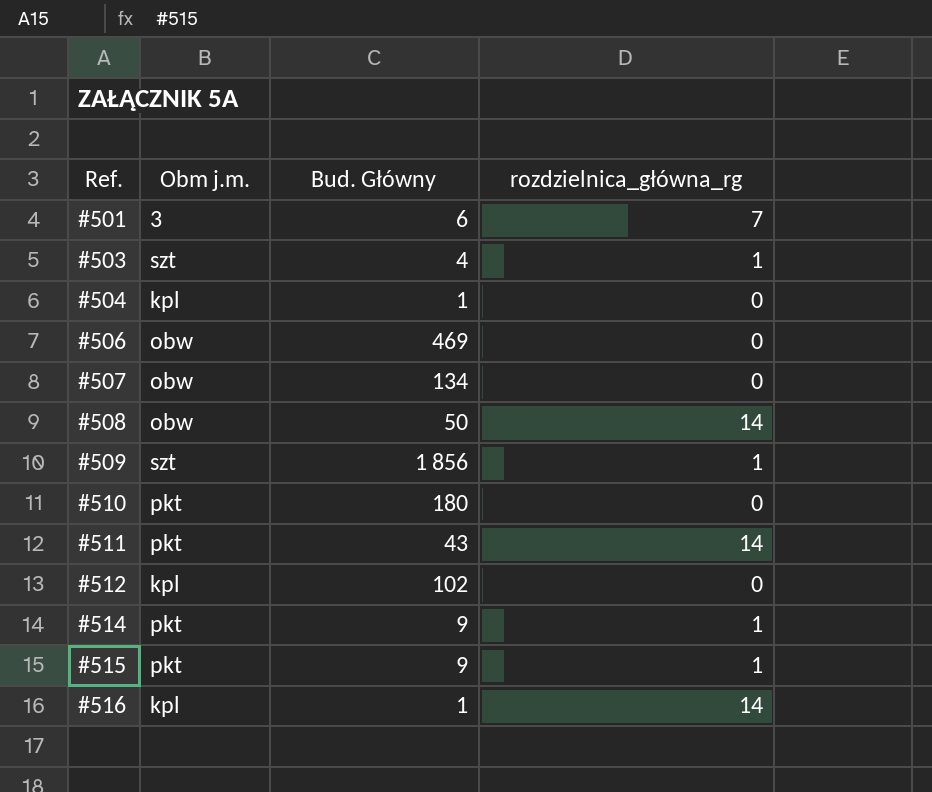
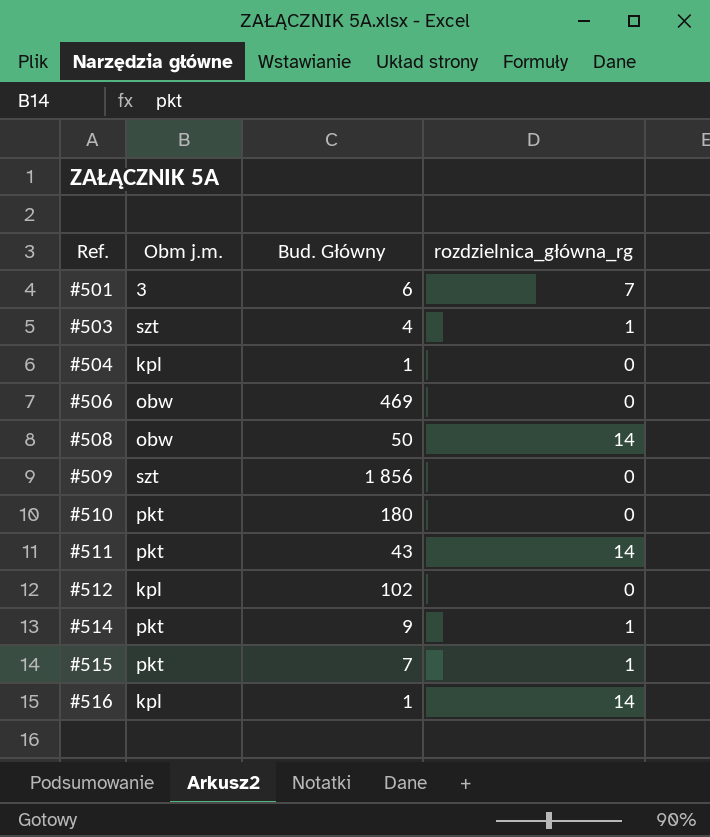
row #507: obw | 134 | 0 -> none
#509 | rozdzielnica_główna_rg: 1 -> 0
#515 | Bud. Główny: 9 -> 7

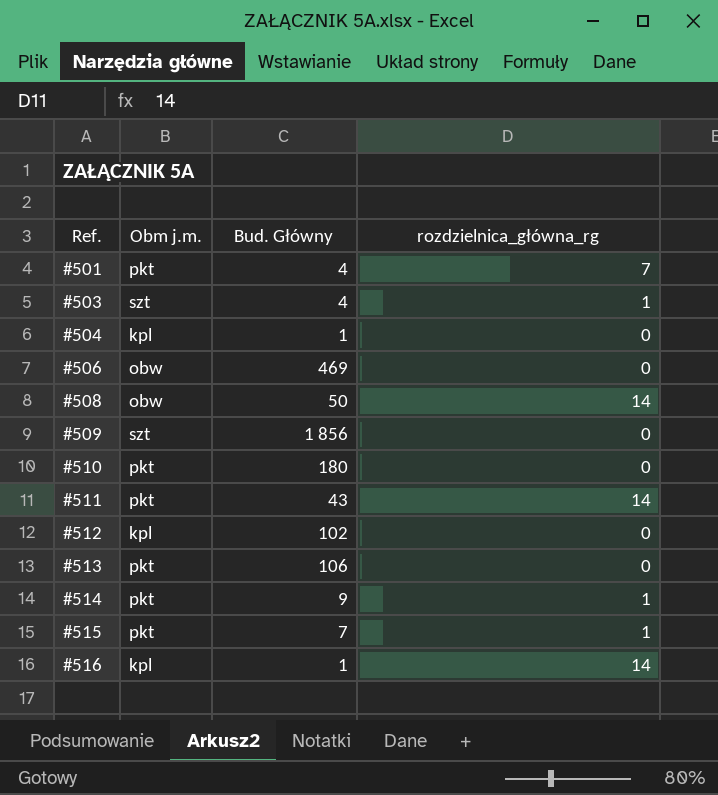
#501 | Obm j.m.: 3 -> pkt
#501 | Bud. Główny: 6 -> 4
row #513: none -> pkt | 106 | 0

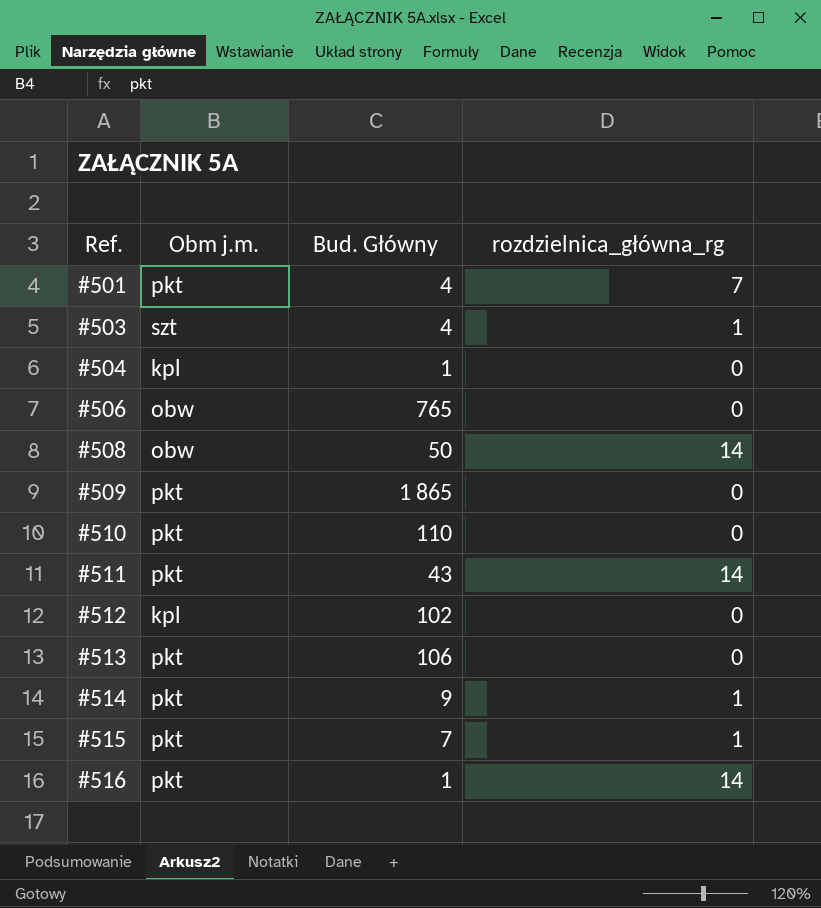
#506 | Bud. Główny: 469 -> 765
#509 | Obm j.m.: szt -> pkt
#509 | Bud. Główny: 1 856 -> 1 865
#510 | Bud. Główny: 180 -> 110
#516 | Obm j.m.: kpl -> pkt

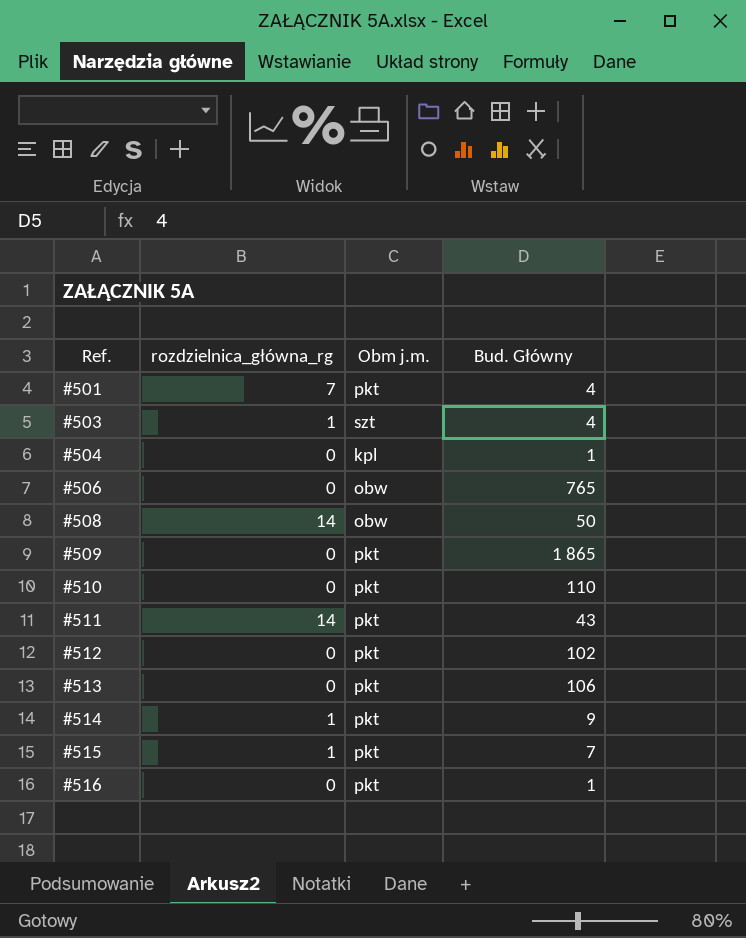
column rozdzielnica_główna_rg | position: 4 -> 2
#512 | Obm j.m.: kpl -> pkt
#516 | rozdzielnica_główna_rg: 14 -> 0

